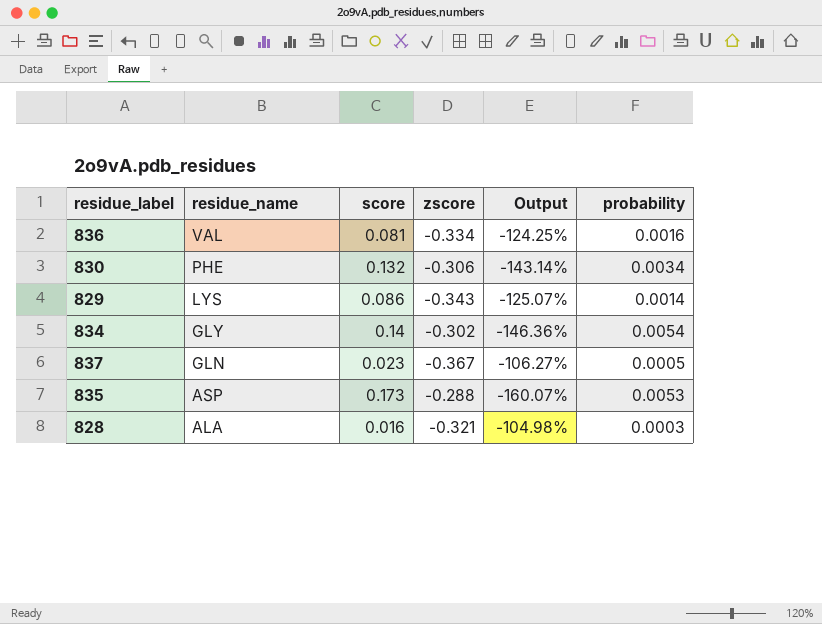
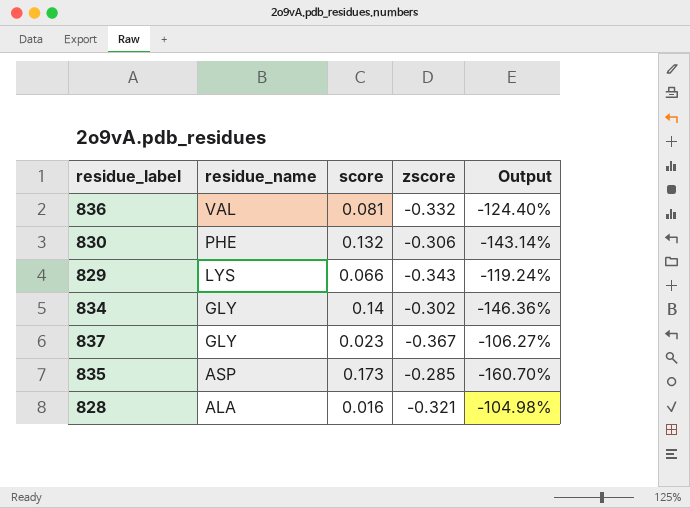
column probability | position: 6 -> none
836 | zscore: -0.334 -> -0.332
836 | Output: -124.25% -> -124.40%
829 | score: 0.086 -> 0.066
829 | Output: -125.07% -> -119.24%
837 | residue_name: GLN -> GLY
835 | zscore: -0.288 -> -0.285
835 | Output: -160.07% -> -160.70%

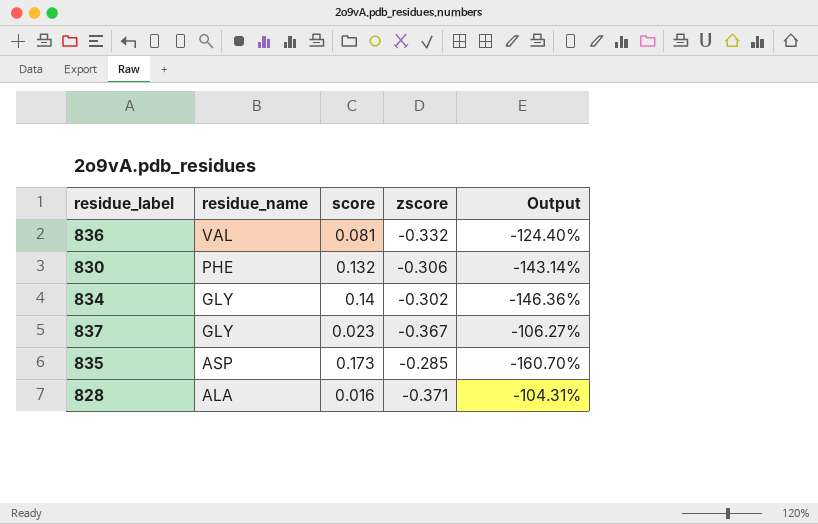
row 829: LYS | 0.066 | -0.343 | -119.24% -> none
828 | zscore: -0.321 -> -0.371
828 | Output: -104.98% -> -104.31%

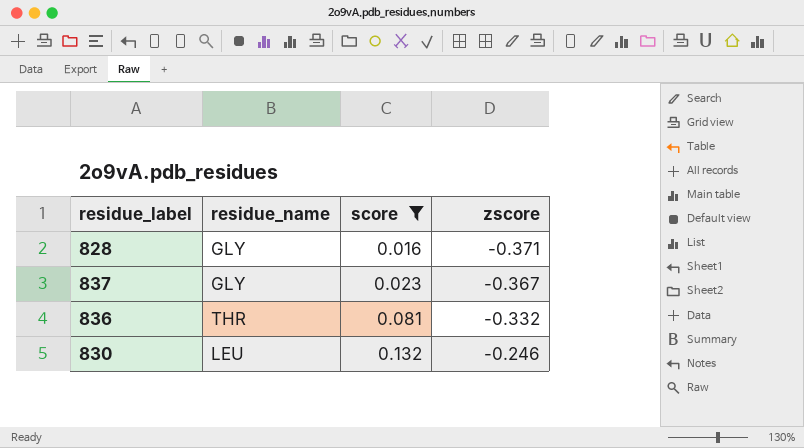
filter: none -> score <= 0.132
row order: residue_name descending -> score ascending
column Output | formula: ([score] - [zscore]) / [zscore] -> none
828 | residue_name: ALA -> GLY
836 | residue_name: VAL -> THR
830 | residue_name: PHE -> LEU
830 | zscore: -0.306 -> -0.246

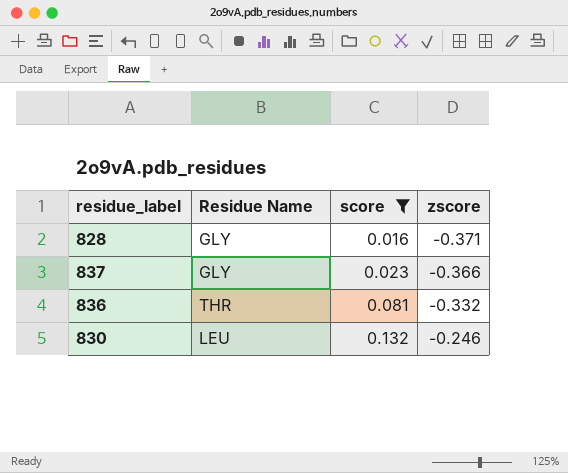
column name: residue_name -> Residue Name
837 | zscore: -0.367 -> -0.366

